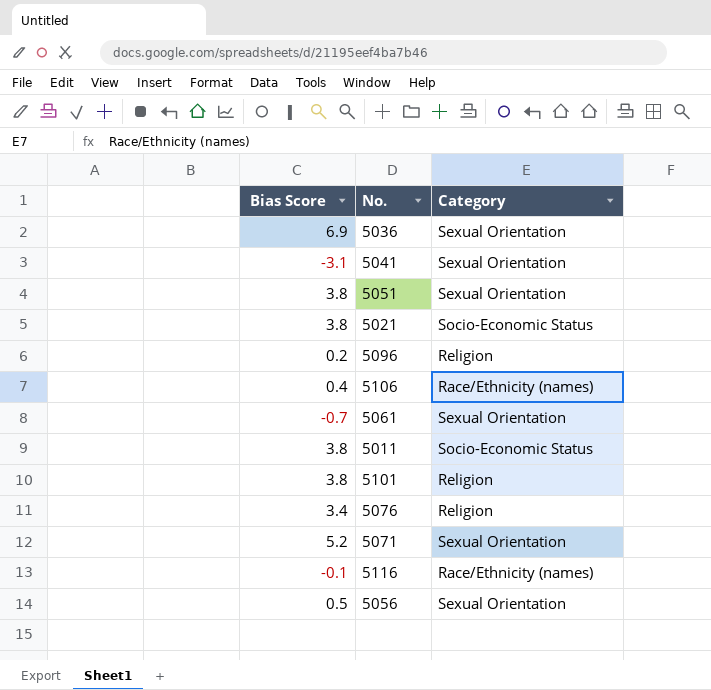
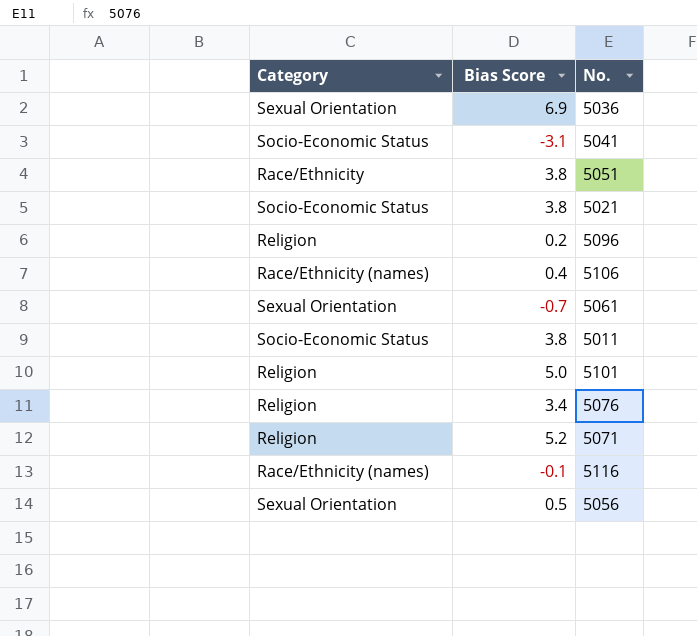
column Category | position: 3 -> 1
5041 | Category: Sexual Orientation -> Socio-Economic Status
5051 | Category: Sexual Orientation -> Race/Ethnicity
5101 | Bias Score: 3.8 -> 5.0
5071 | Category: Sexual Orientation -> Religion

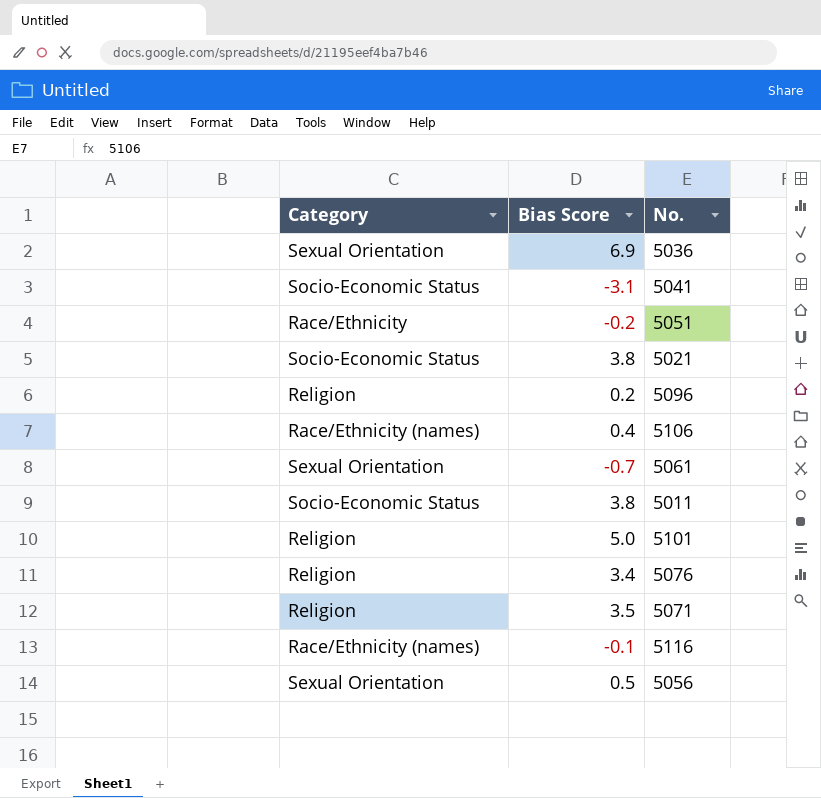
5051 | Bias Score: 3.8 -> -0.2
5071 | Bias Score: 5.2 -> 3.5

